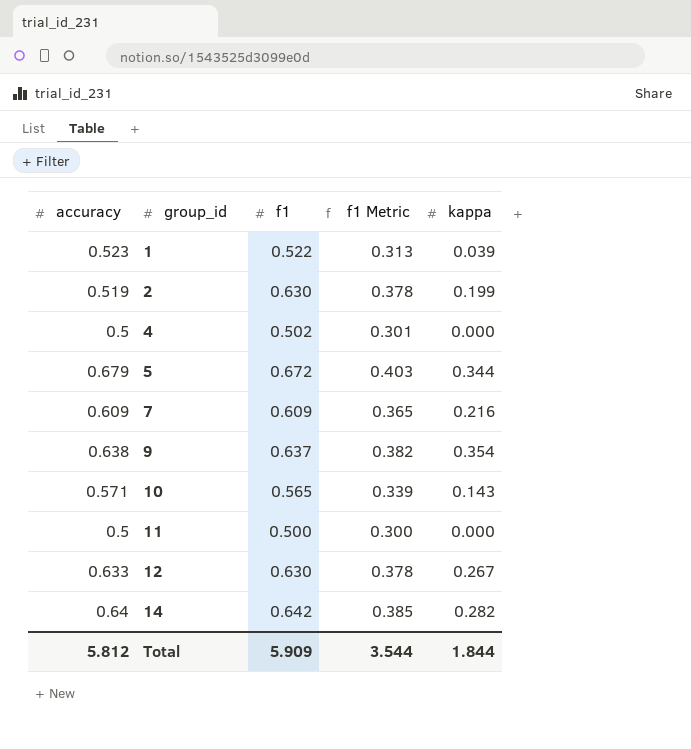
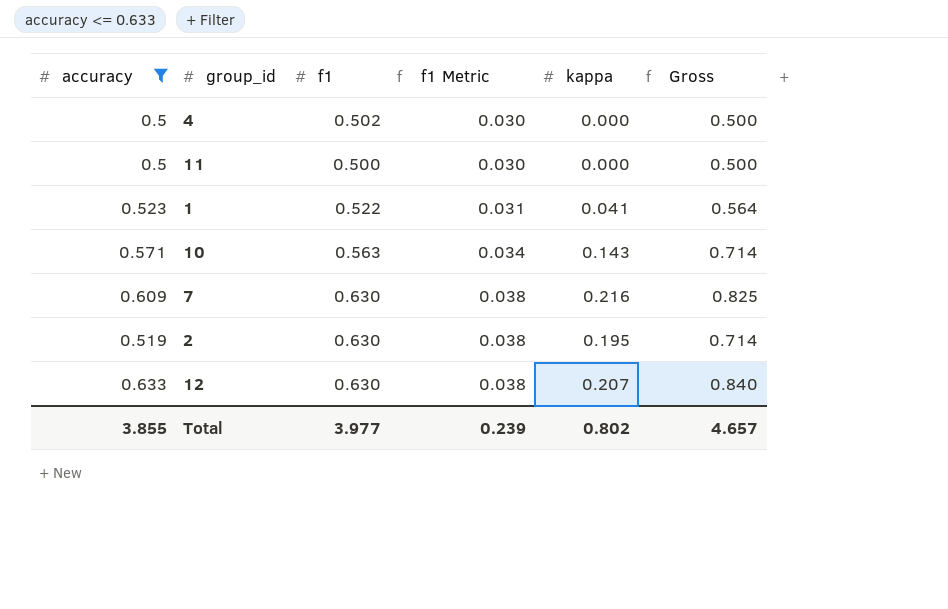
filter: none -> accuracy <= 0.633
row order: group_id ascending -> f1 Metric ascending
column f1 Metric | formula: [f1] * 0.6 -> [f1] * 0.06
column Gross | formula: none -> [accuracy] + [kappa]
1 | kappa: 0.039 -> 0.041
10 | f1: 0.565 -> 0.563
7 | f1: 0.609 -> 0.630
2 | kappa: 0.199 -> 0.195
12 | kappa: 0.267 -> 0.207
Total | accuracy: 5.812 -> 3.855
Total | f1: 5.909 -> 3.977
Total | f1 Metric: 3.544 -> 0.239
Total | kappa: 1.844 -> 0.802

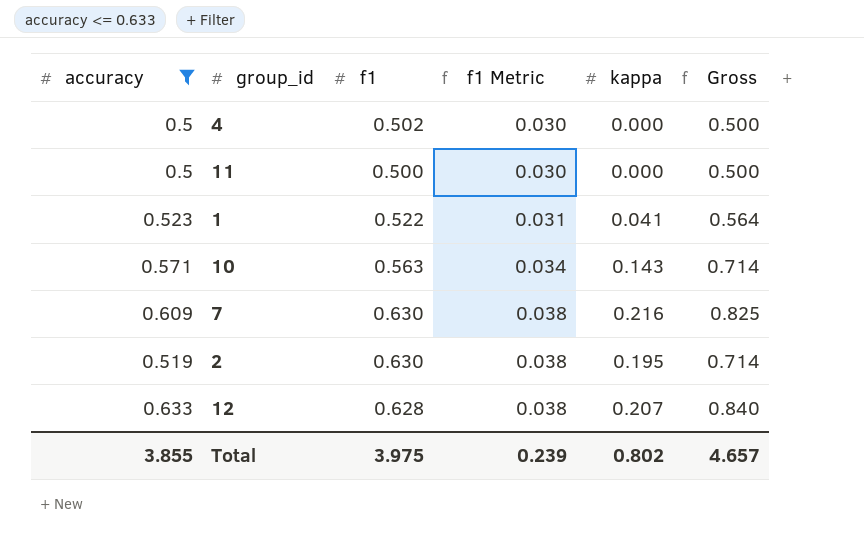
12 | f1: 0.630 -> 0.628
Total | f1: 3.977 -> 3.975

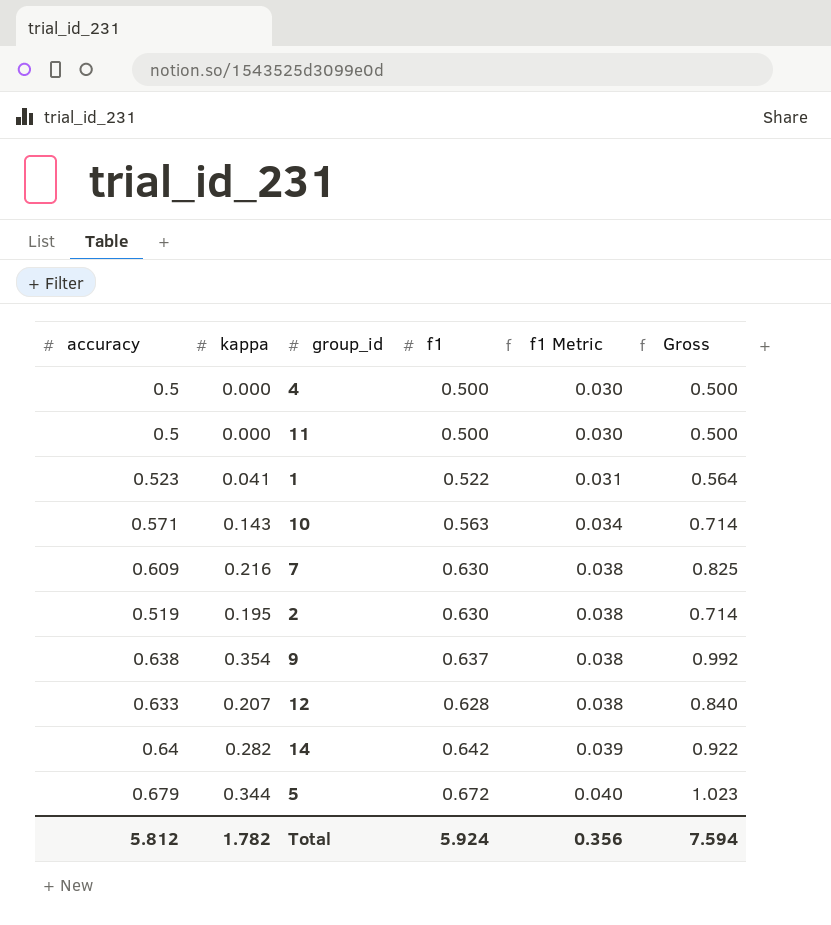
filter: accuracy <= 0.633 -> none
column kappa | position: 5 -> 2
4 | f1: 0.502 -> 0.500
Total | accuracy: 3.855 -> 5.812
Total | kappa: 0.802 -> 1.782
Total | f1: 3.975 -> 5.924
Total | f1 Metric: 0.239 -> 0.356
Total | Gross: 4.657 -> 7.594

